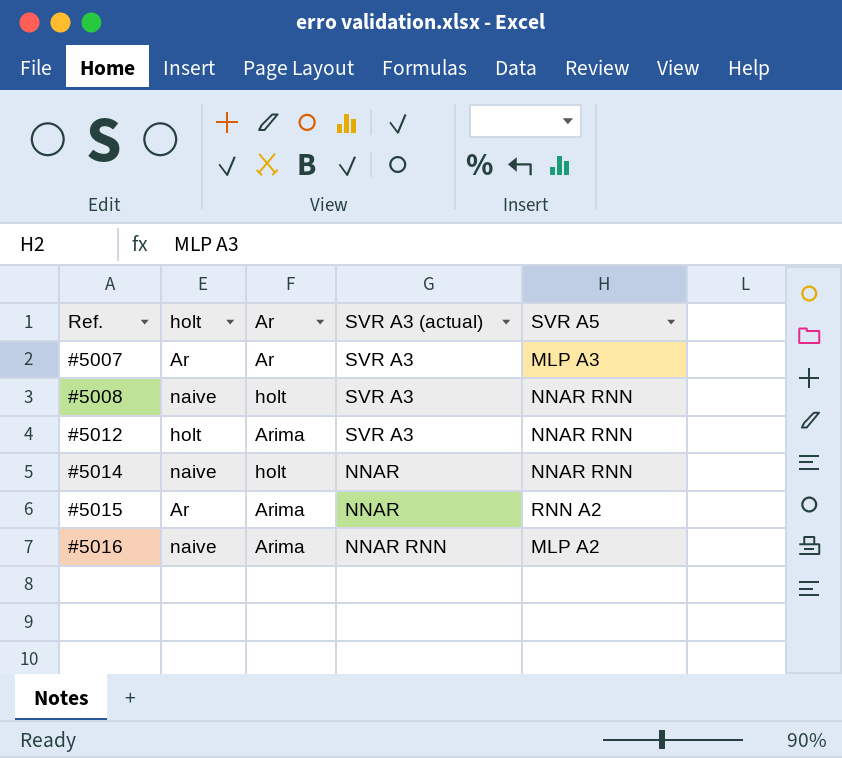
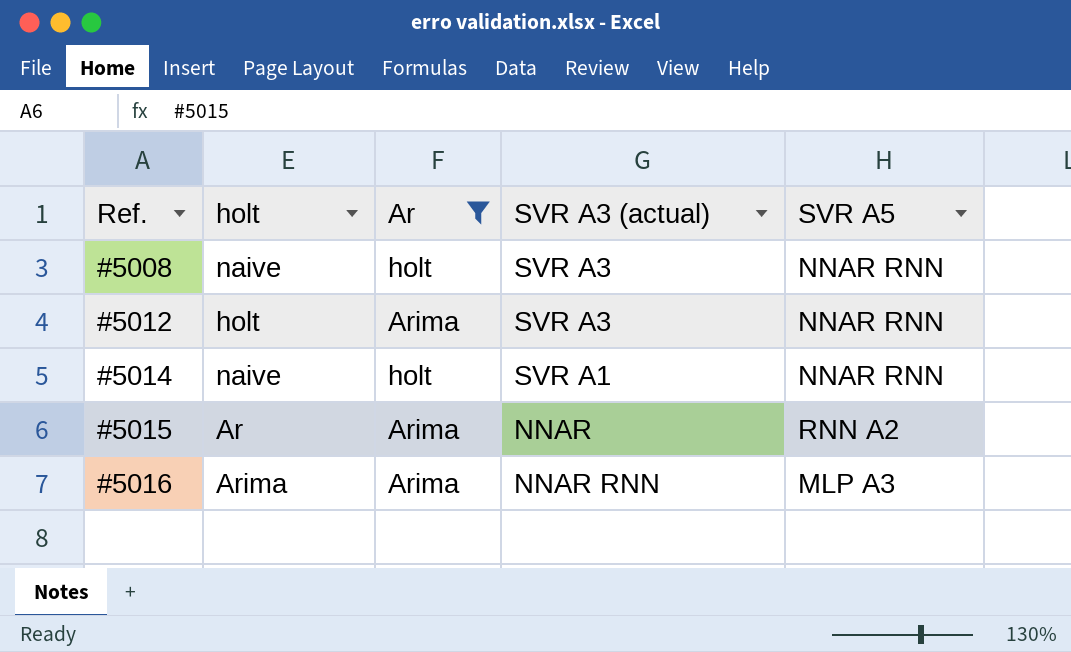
filter: none -> Ar != Ar
#5014 | SVR A3 (actual): NNAR -> SVR A1
#5016 | holt: naive -> Arima
#5016 | SVR A5: MLP A2 -> MLP A3

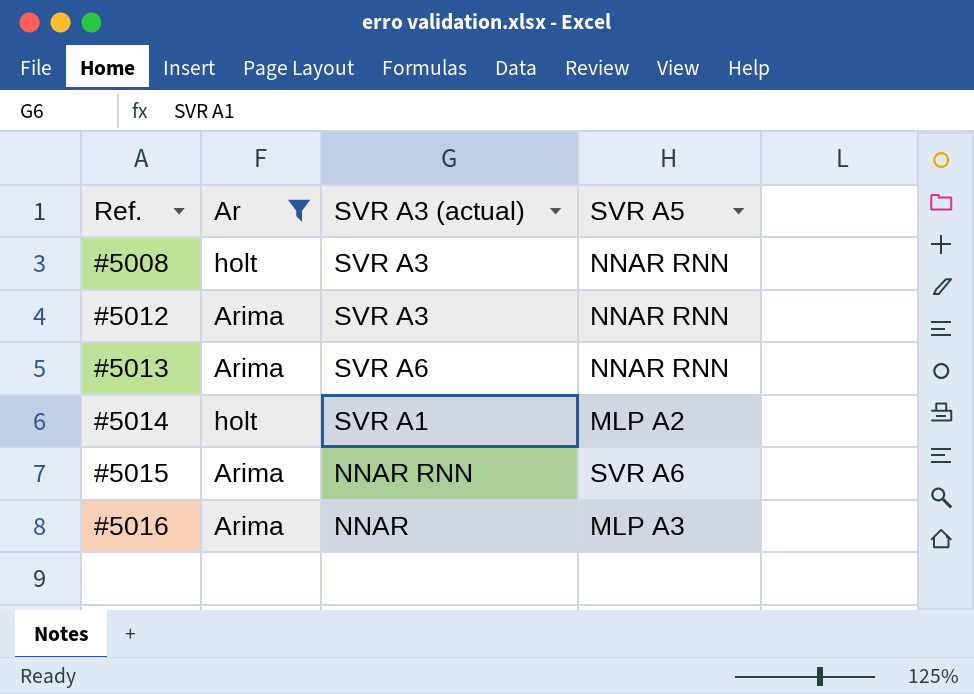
column holt | position: 2 -> none
row #5013: none -> Arima | SVR A6 | NNAR RNN
#5014 | SVR A5: NNAR RNN -> MLP A2
#5015 | SVR A3 (actual): NNAR -> NNAR RNN
#5015 | SVR A5: RNN A2 -> SVR A6
#5016 | SVR A3 (actual): NNAR RNN -> NNAR

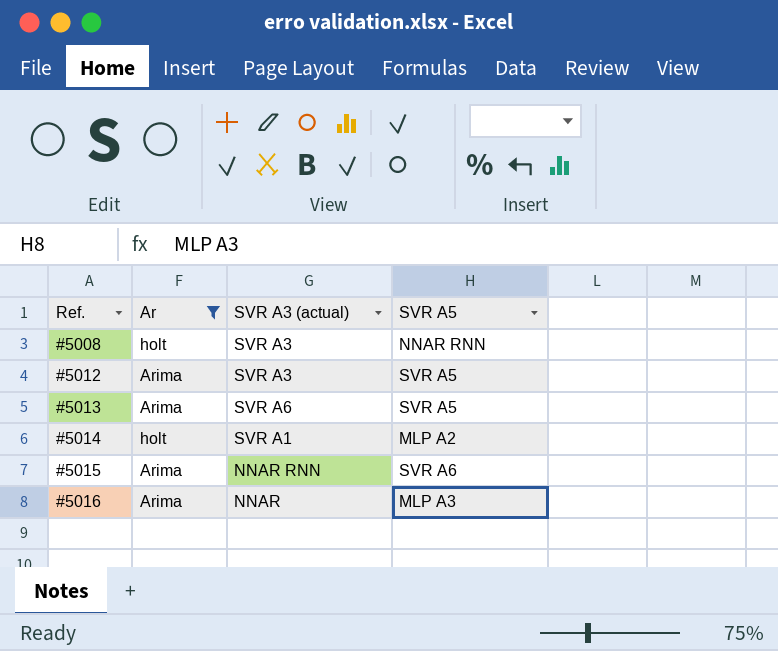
#5012 | SVR A5: NNAR RNN -> SVR A5
#5013 | SVR A5: NNAR RNN -> SVR A5

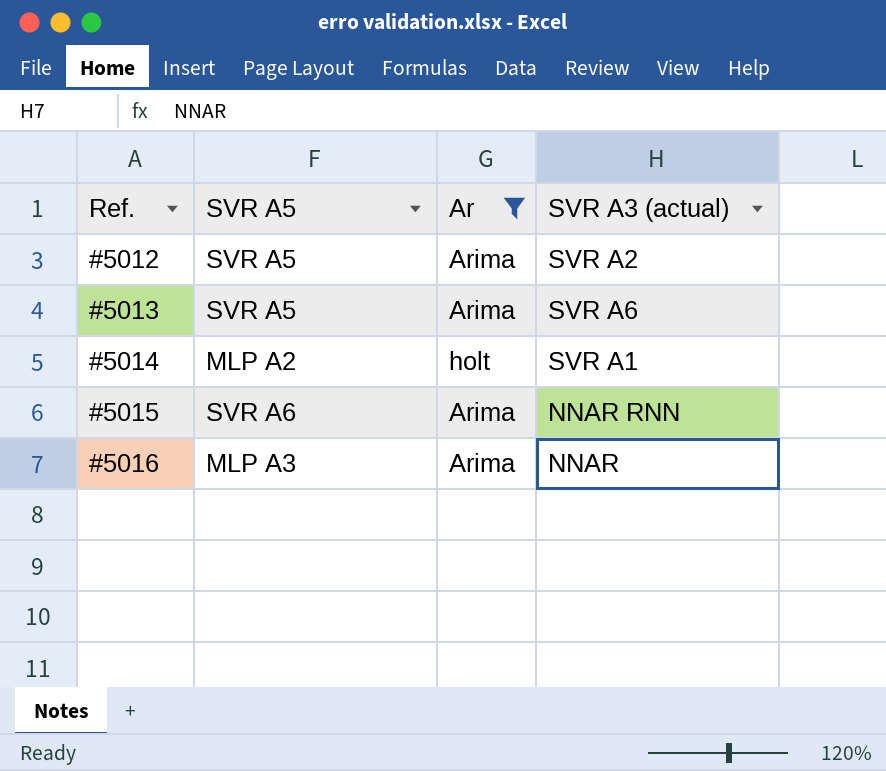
column SVR A5 | position: 4 -> 2
row #5008: holt | SVR A3 | NNAR RNN -> none
#5012 | SVR A3 (actual): SVR A3 -> SVR A2

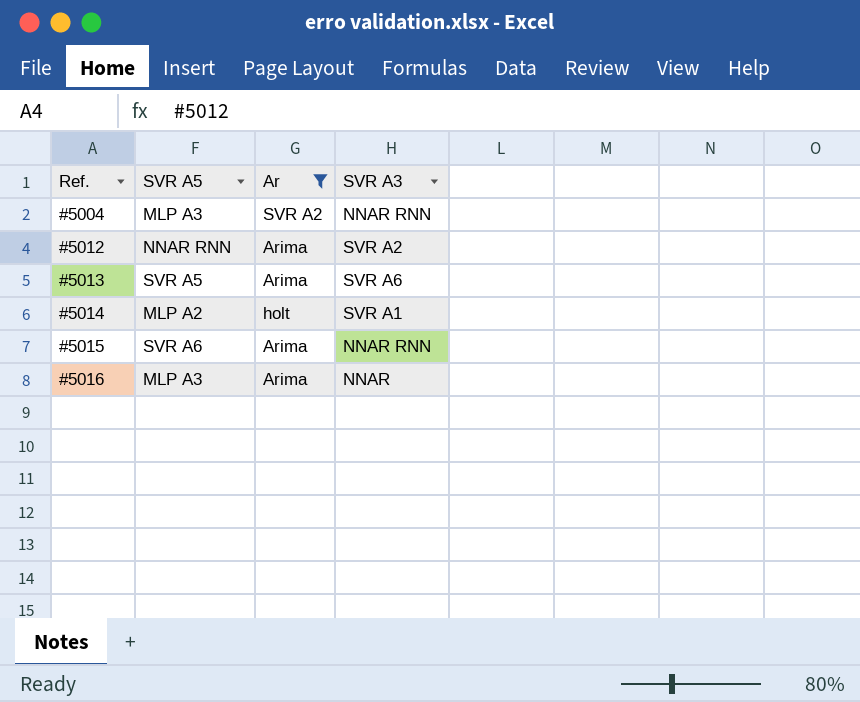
column name: SVR A3 (actual) -> SVR A3
row #5004: none -> MLP A3 | SVR A2 | NNAR RNN
#5012 | SVR A5: SVR A5 -> NNAR RNN

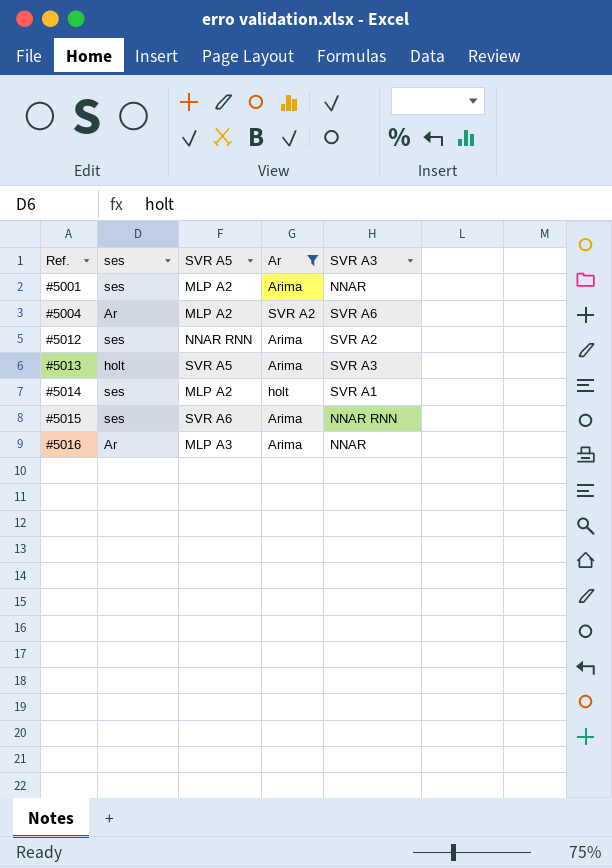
column ses | position: none -> 2
row #5001: none -> ses | MLP A2 | Arima | NNAR
#5004 | SVR A5: MLP A3 -> MLP A2
#5004 | SVR A3: NNAR RNN -> SVR A6
#5013 | SVR A3: SVR A6 -> SVR A3

